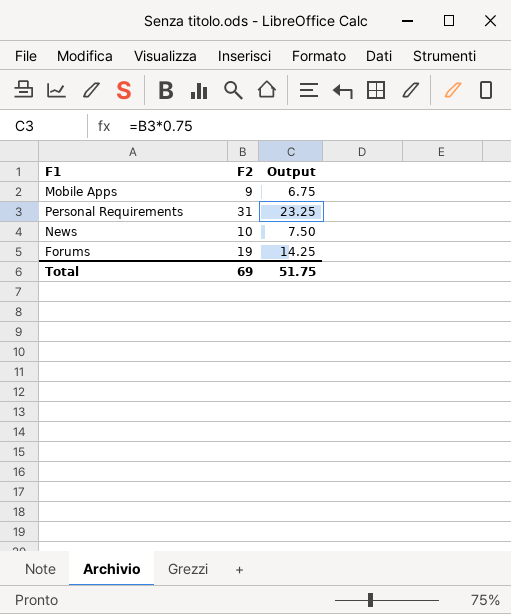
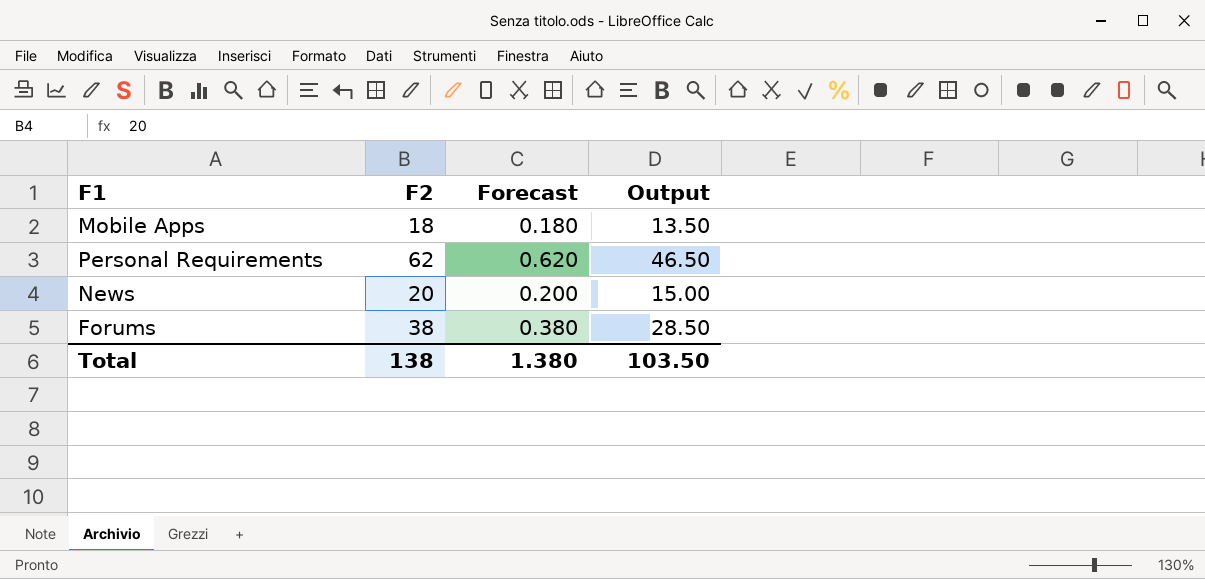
column Forecast | formula: none -> [F2] * 0.01
Mobile Apps | F2: 9 -> 18
Mobile Apps | Output: 6.75 -> 13.50
Personal Requirements | F2: 31 -> 62
Personal Requirements | Output: 23.25 -> 46.50
News | F2: 10 -> 20
News | Output: 7.50 -> 15.00
Forums | F2: 19 -> 38
Forums | Output: 14.25 -> 28.50
Total | F2: 69 -> 138
Total | Output: 51.75 -> 103.50

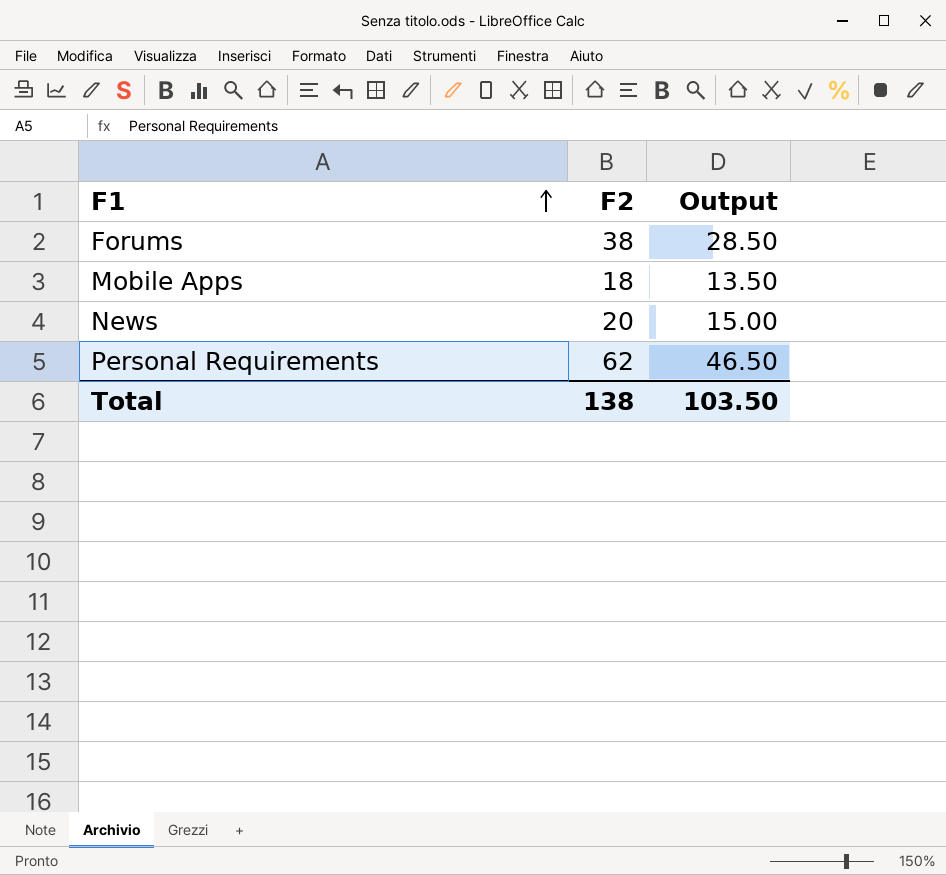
row order: none -> F1 ascending
column Forecast | formula: [F2] * 0.01 -> none

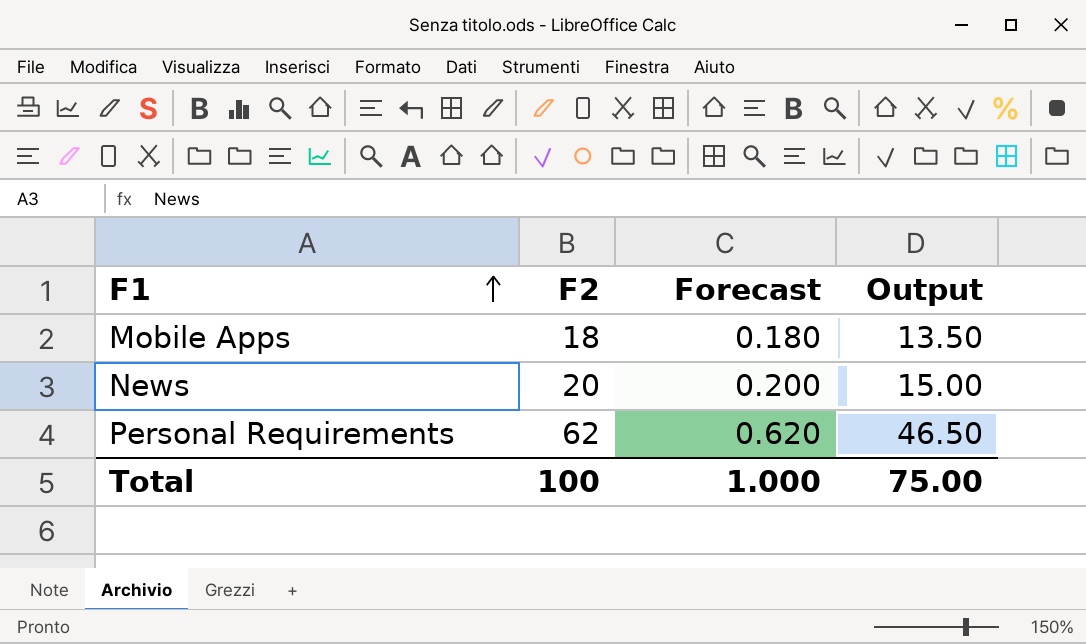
column Forecast | formula: none -> [F2] * 0.01
row Forums: 38 | 28.50 -> none
Total | F2: 138 -> 100
Total | Output: 103.50 -> 75.00

